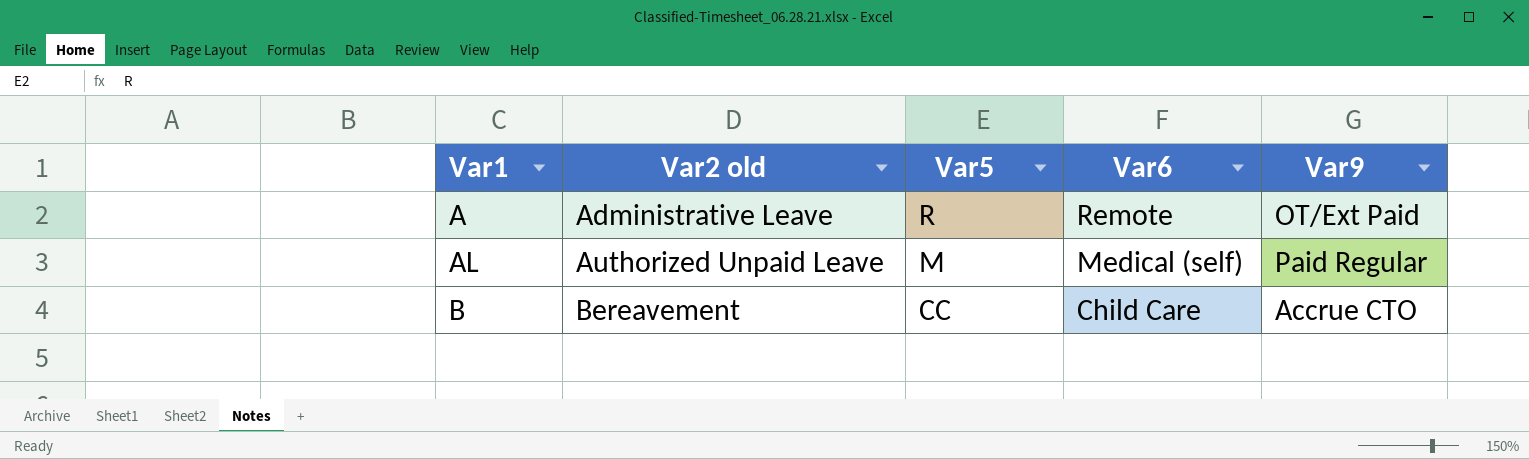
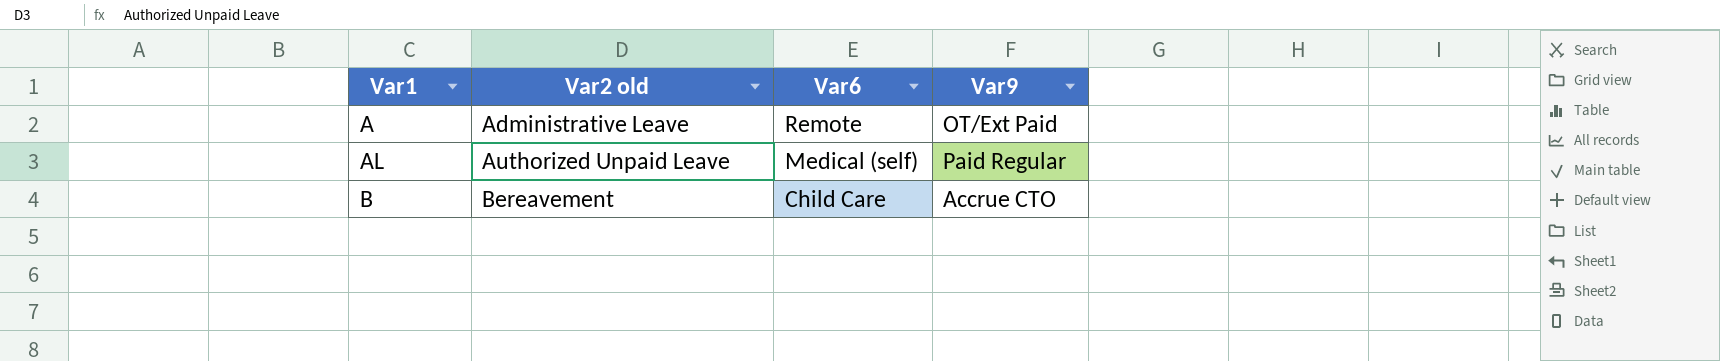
column Var5 | position: 3 -> none

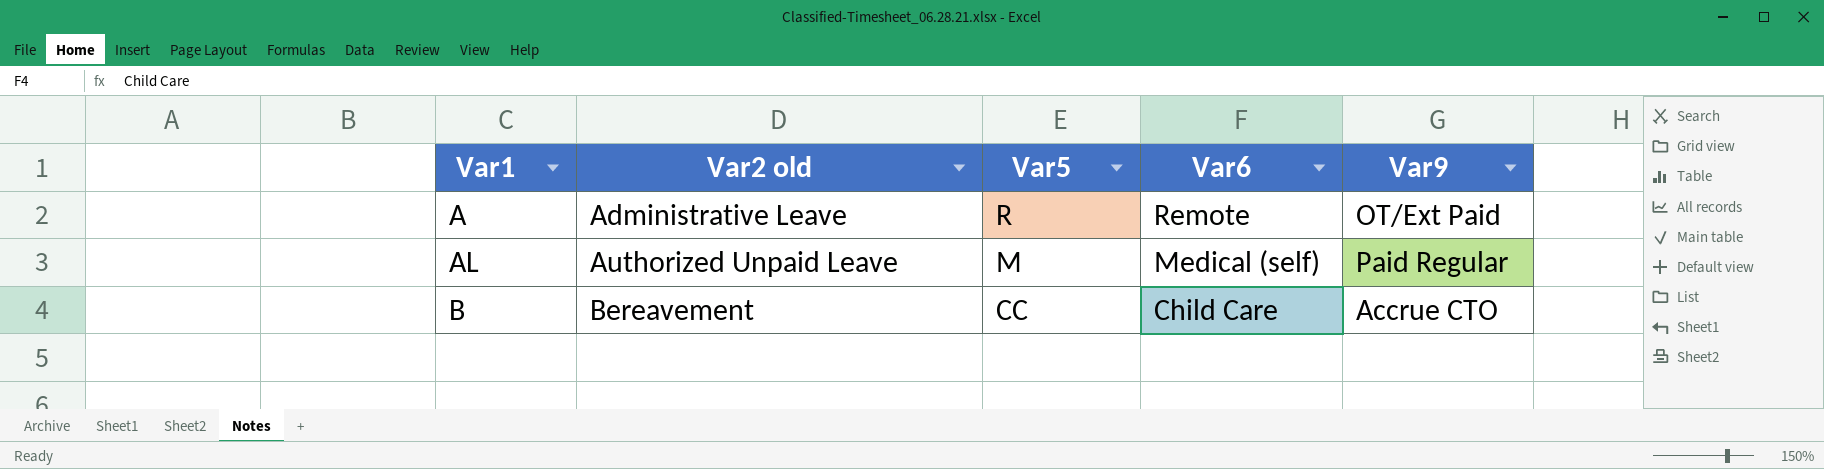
column Var5 | position: none -> 3

